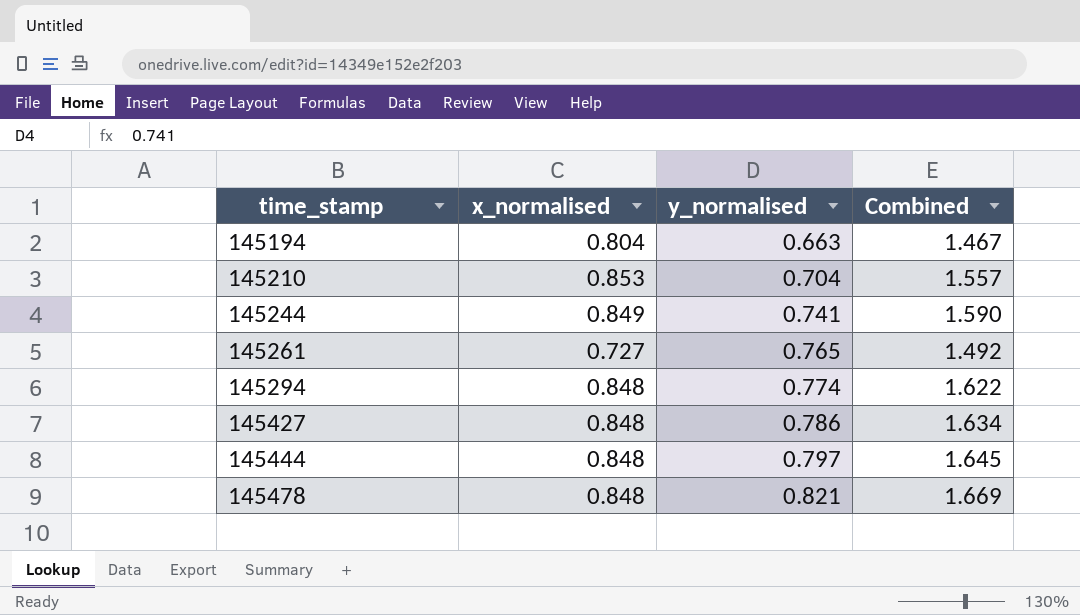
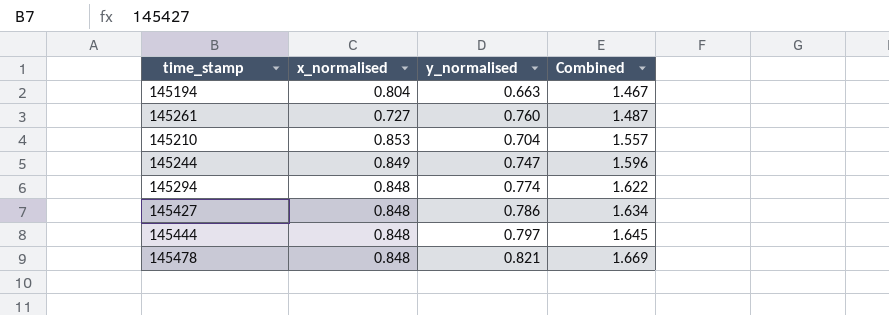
row order: time_stamp ascending -> Combined ascending
145261 | y_normalised: 0.765 -> 0.760
145261 | Combined: 1.492 -> 1.487
145244 | y_normalised: 0.741 -> 0.747
145244 | Combined: 1.590 -> 1.596

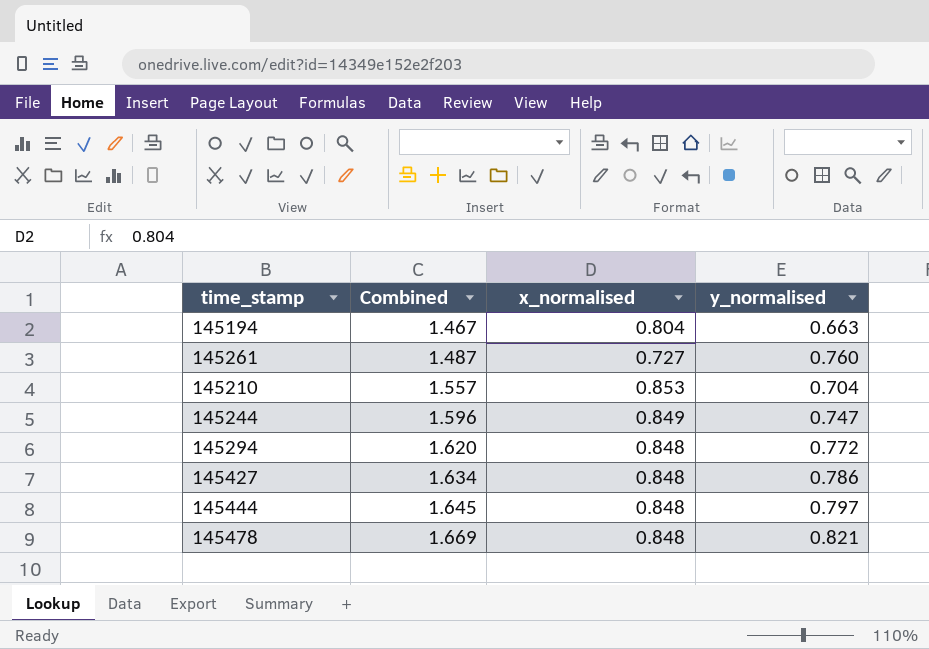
column Combined | position: 4 -> 2
145294 | Combined: 1.622 -> 1.620
145294 | y_normalised: 0.774 -> 0.772

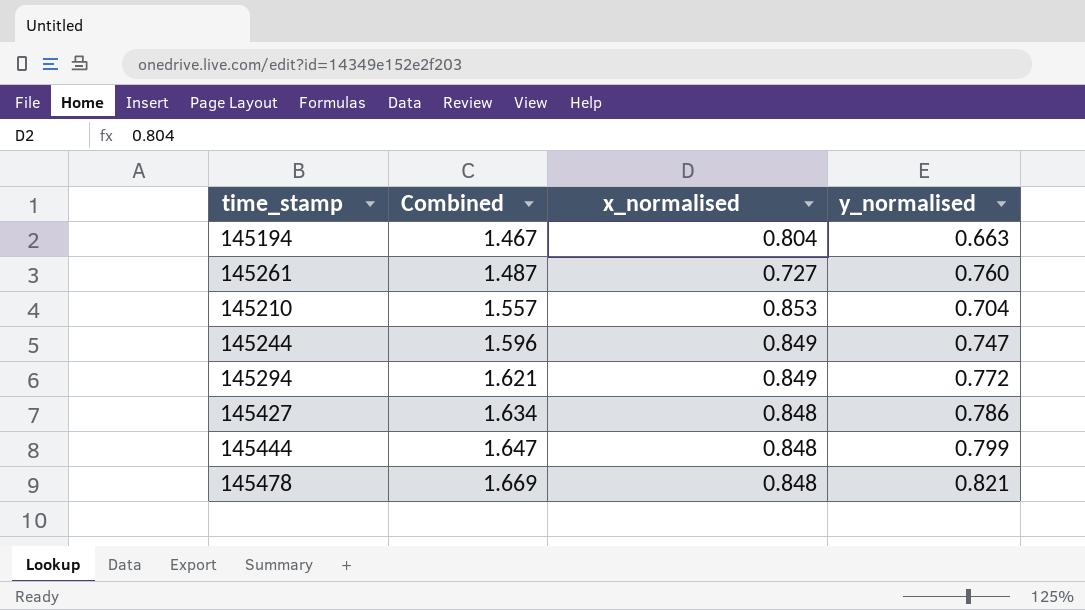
145294 | Combined: 1.620 -> 1.621
145294 | x_normalised: 0.848 -> 0.849
145444 | Combined: 1.645 -> 1.647
145444 | y_normalised: 0.797 -> 0.799

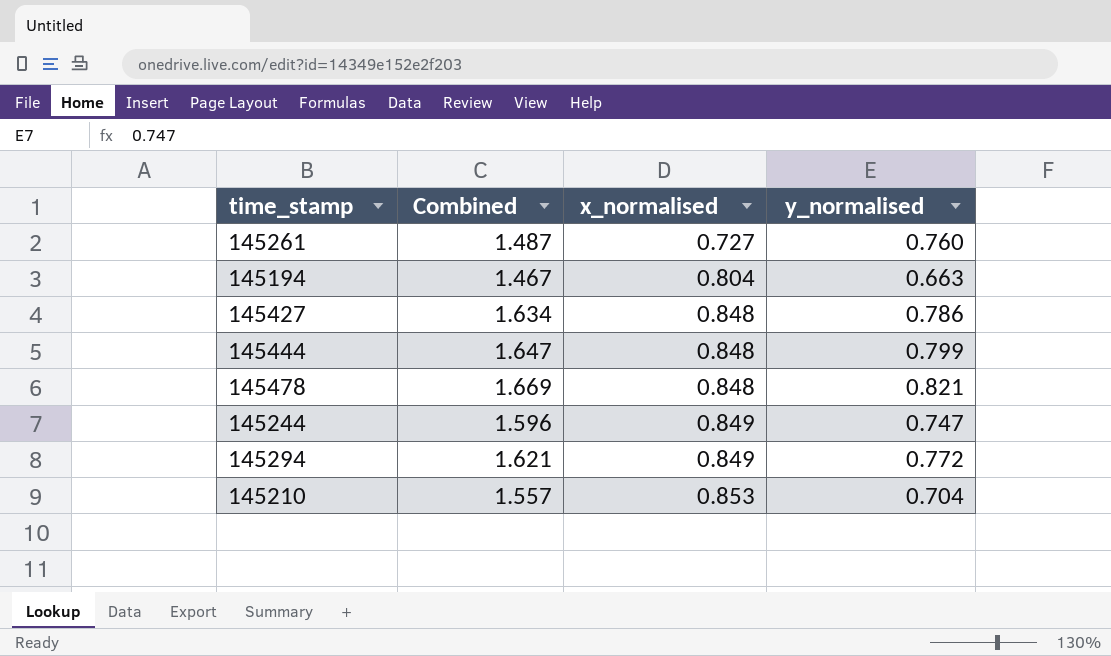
row order: Combined ascending -> x_normalised ascending

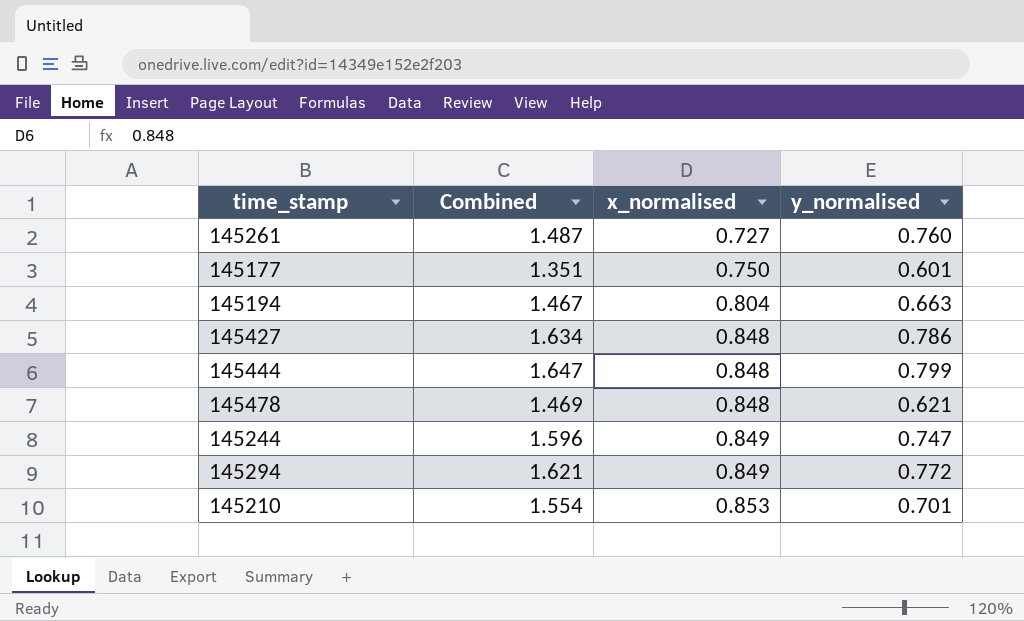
row 145177: none -> 1.351 | 0.750 | 0.601
145478 | Combined: 1.669 -> 1.469
145478 | y_normalised: 0.821 -> 0.621
145210 | Combined: 1.557 -> 1.554
145210 | y_normalised: 0.704 -> 0.701

